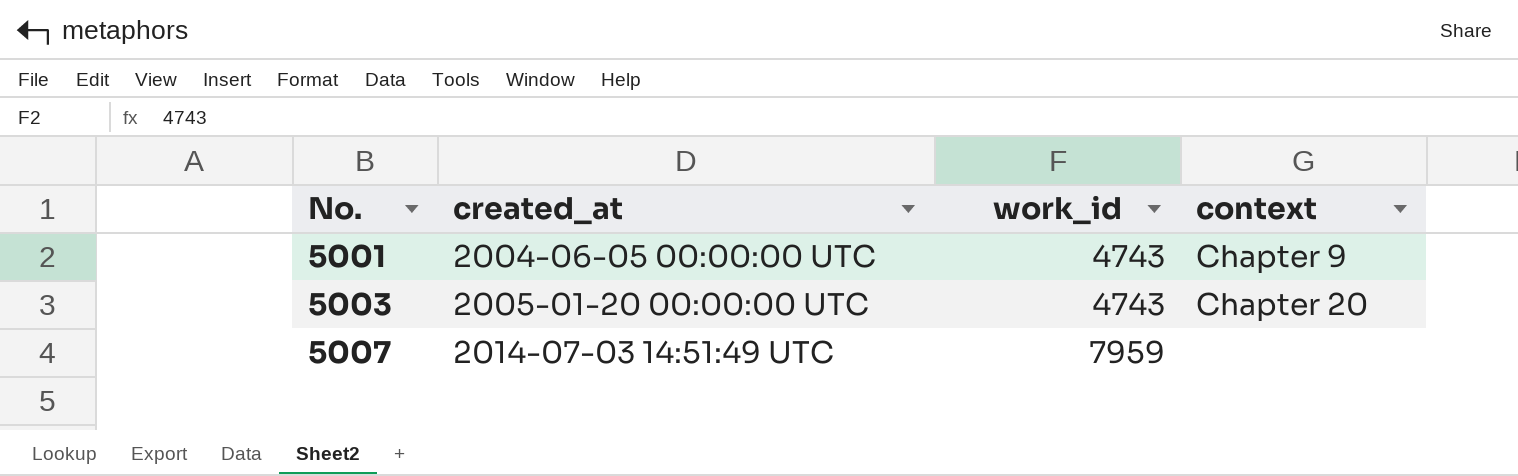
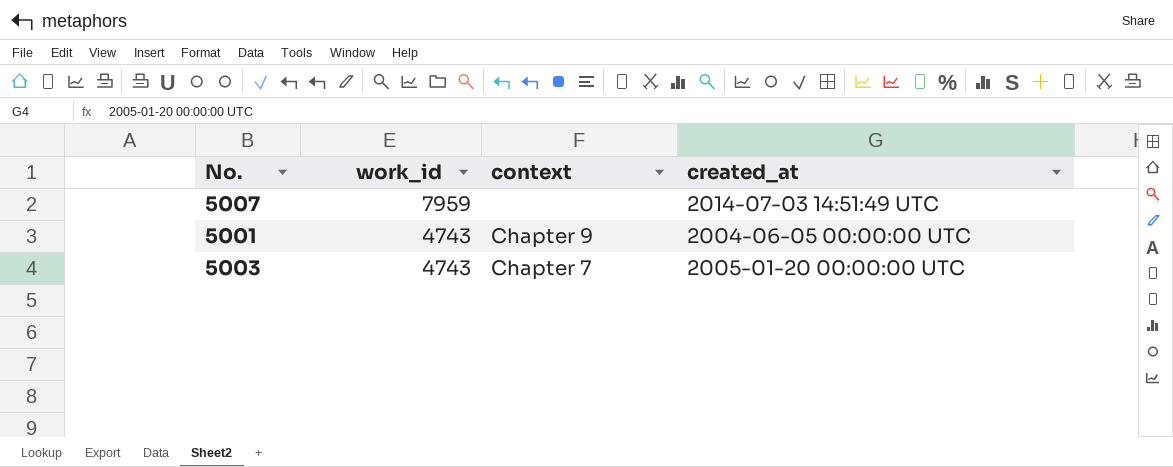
row order: No. ascending -> work_id descending
column created_at | position: 2 -> 4
5003 | context: Chapter 20 -> Chapter 7

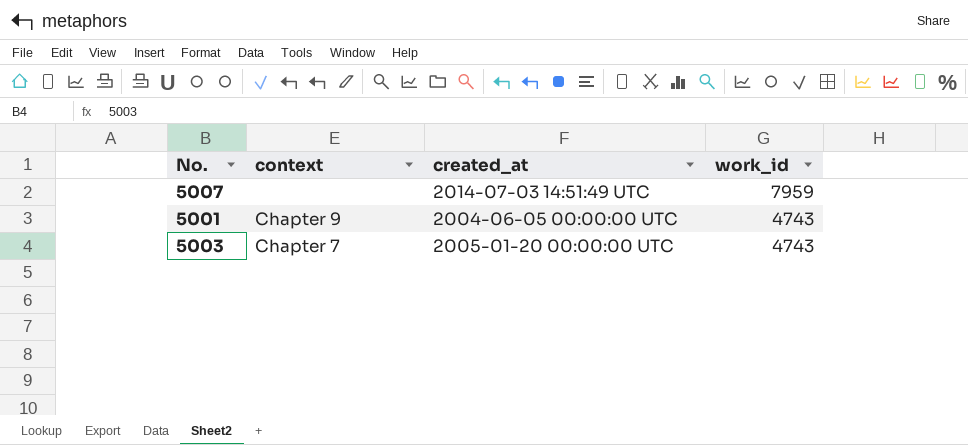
column work_id | position: 2 -> 4

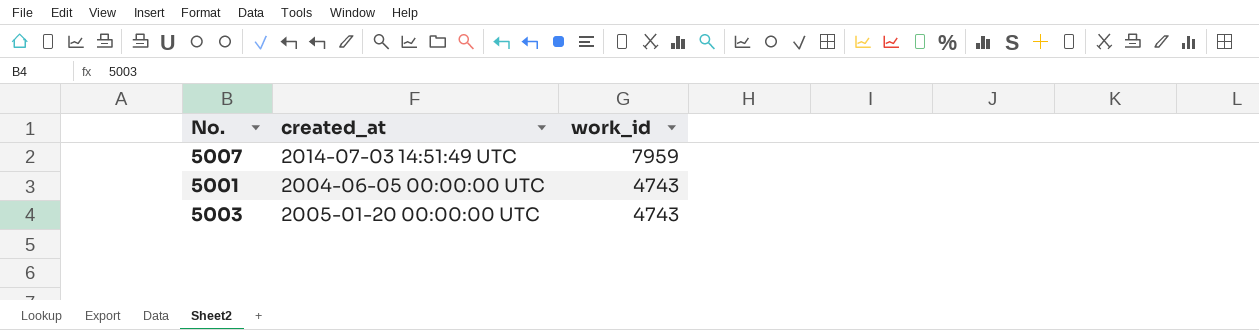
column context | position: 2 -> none

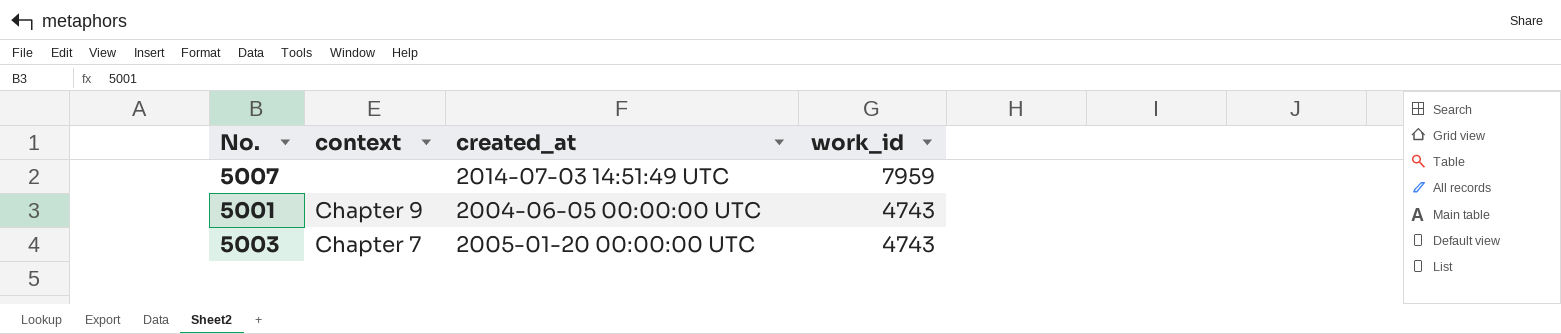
column context | position: none -> 2

